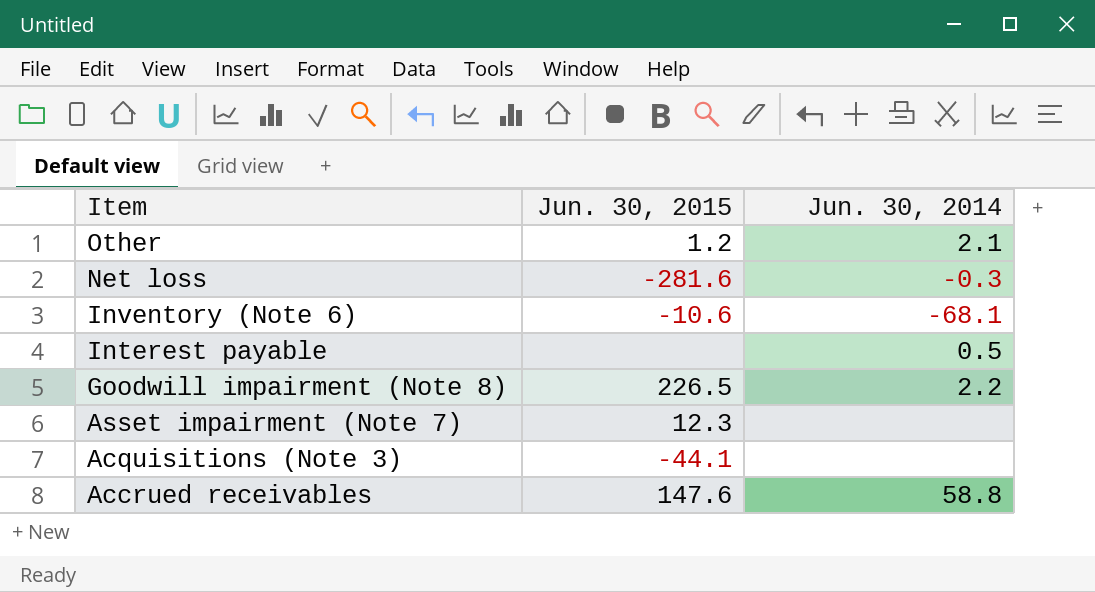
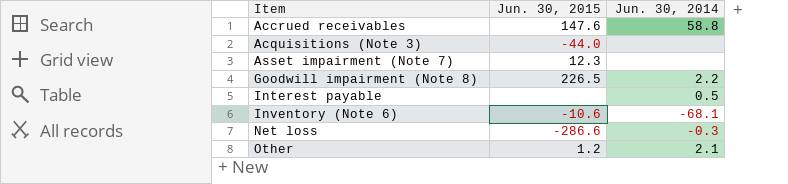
row order: Item descending -> Item ascending
Acquisitions (Note 3) | Jun. 30, 2015: -44.1 -> -44.0
Net loss | Jun. 30, 2015: -281.6 -> -286.6

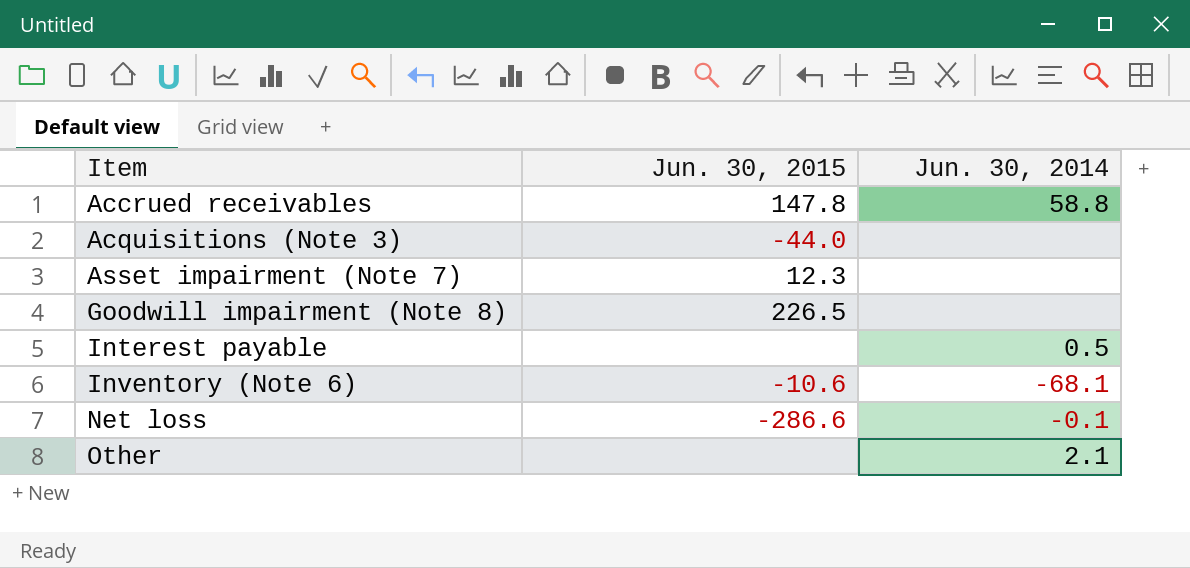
Accrued receivables | Jun. 30, 2015: 147.6 -> 147.8
Goodwill impairment (Note 8) | Jun. 30, 2014: 2.2 -> none
Net loss | Jun. 30, 2014: -0.3 -> -0.1
Other | Jun. 30, 2015: 1.2 -> none

